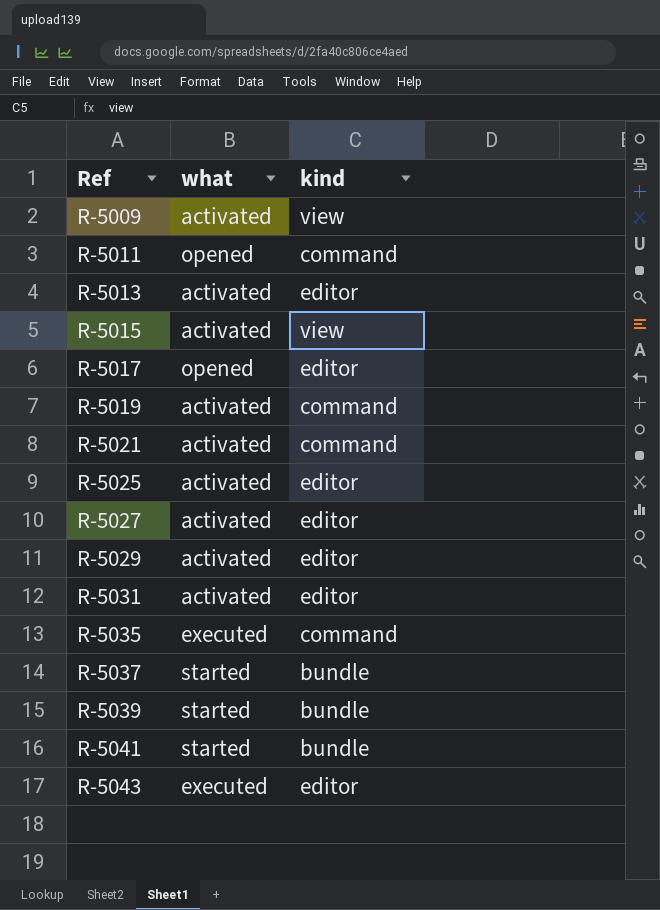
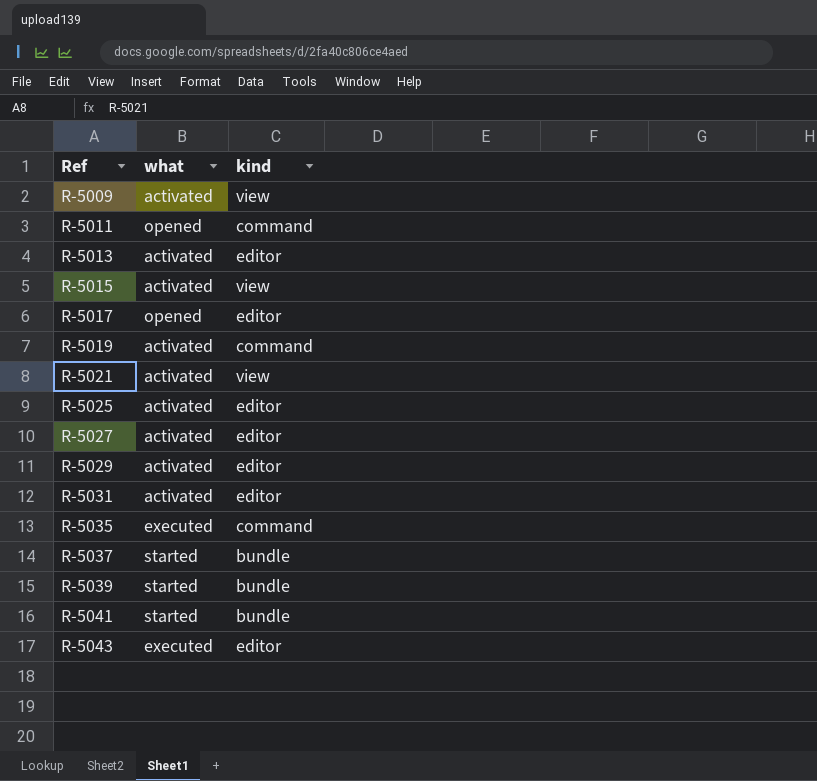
R-5021 | kind: command -> view

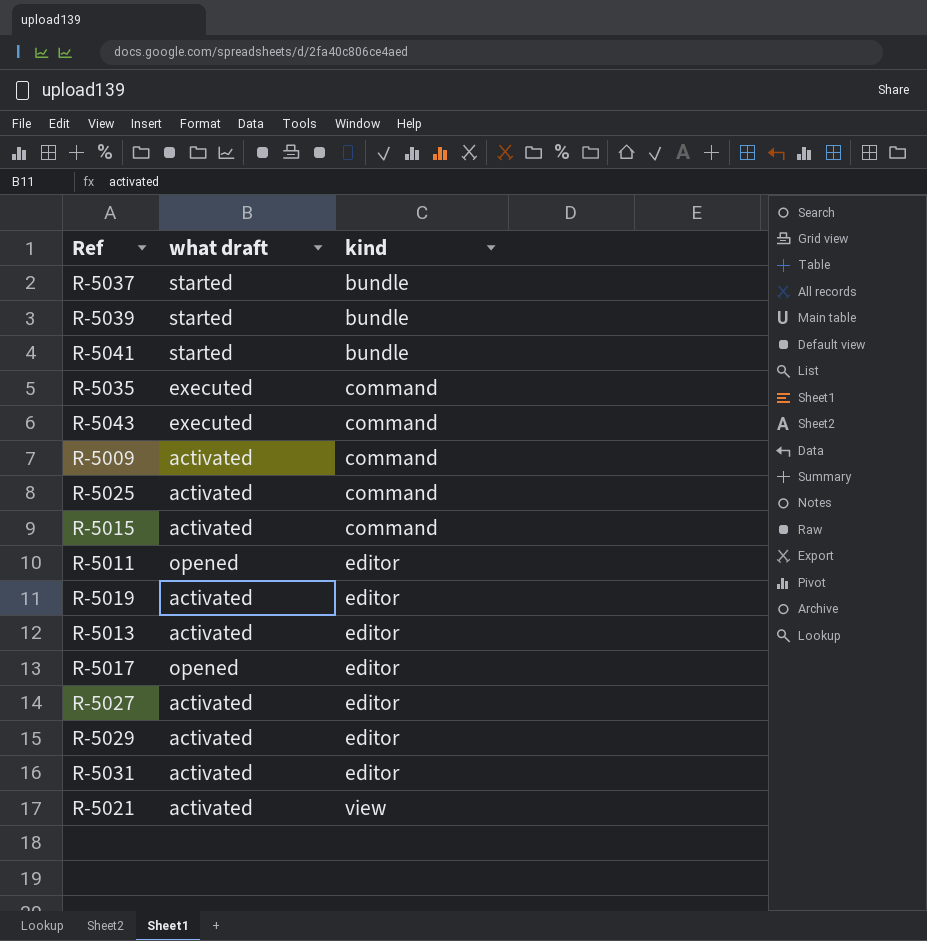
row order: Ref ascending -> kind ascending
column name: what -> what draft
R-5043 | kind: editor -> command
R-5009 | kind: view -> command
R-5025 | kind: editor -> command
R-5015 | kind: view -> command
R-5011 | kind: command -> editor
R-5019 | kind: command -> editor

